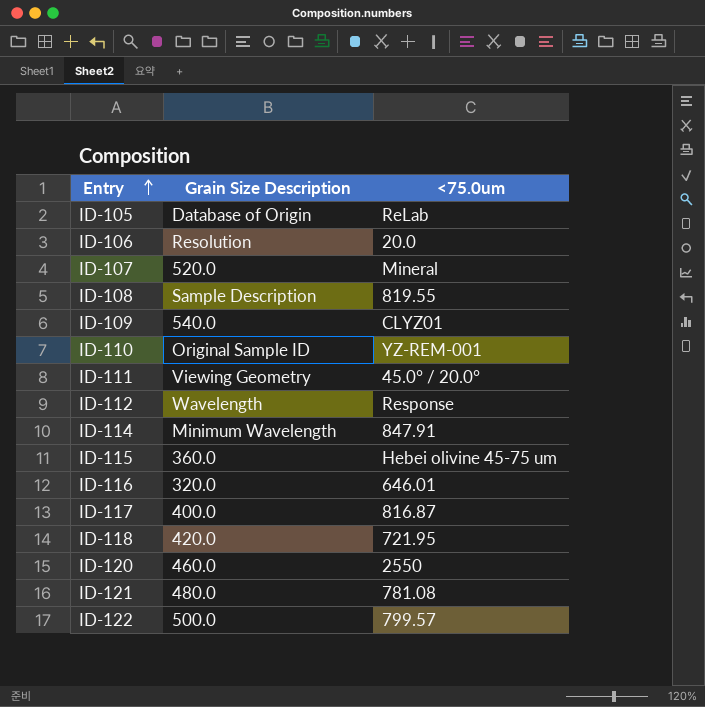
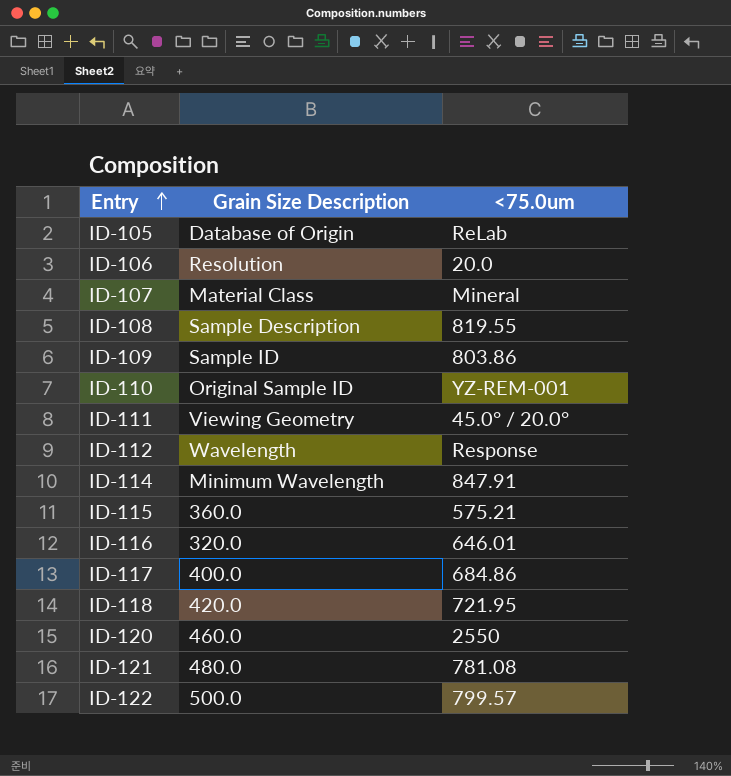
ID-107 | Grain Size Description: 520.0 -> Material Class
ID-109 | Grain Size Description: 540.0 -> Sample ID
ID-109 | <75.0um: CLYZ01 -> 803.86
ID-115 | <75.0um: Hebei olivine 45-75 um -> 575.21
ID-117 | <75.0um: 816.87 -> 684.86

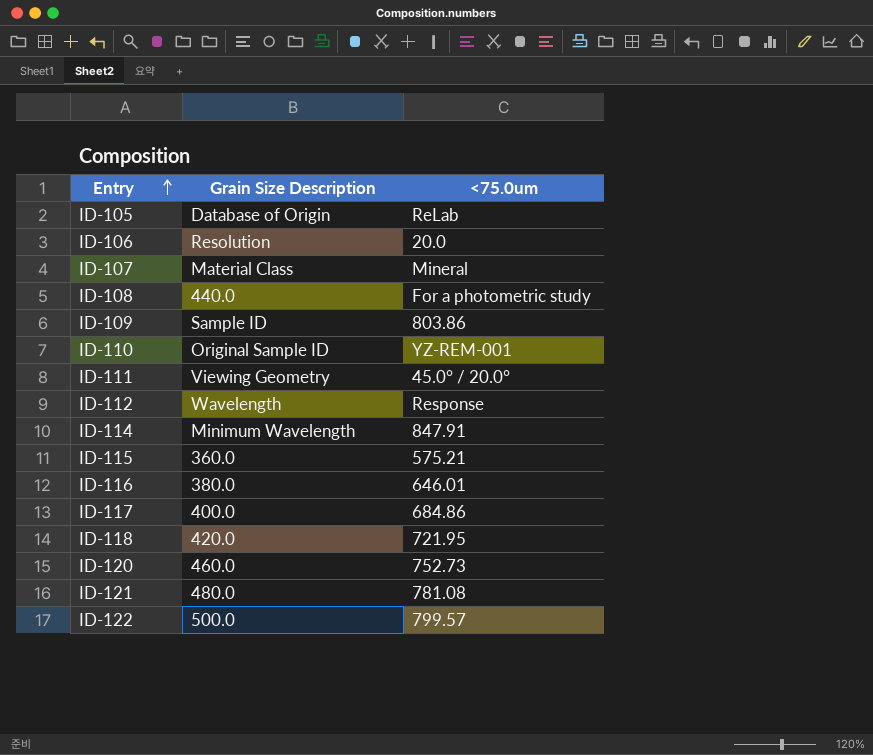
ID-108 | Grain Size Description: Sample Description -> 440.0
ID-108 | <75.0um: 819.55 -> For a photometric study
ID-116 | Grain Size Description: 320.0 -> 380.0
ID-120 | <75.0um: 2550 -> 752.73

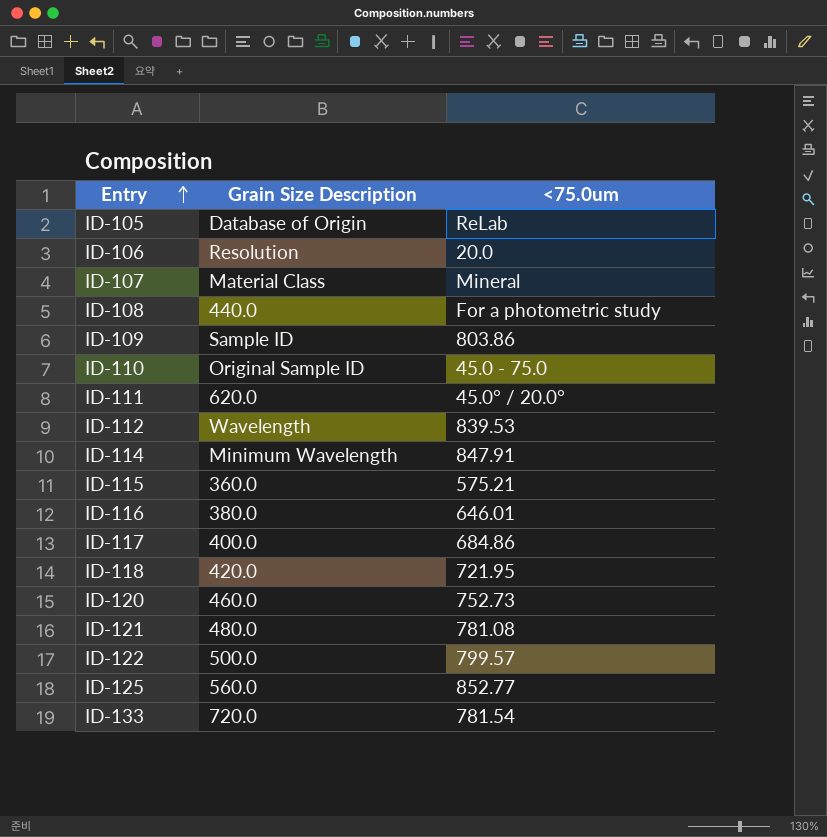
ID-110 | <75.0um: YZ-REM-001 -> 45.0 - 75.0
ID-111 | Grain Size Description: Viewing Geometry -> 620.0
ID-112 | <75.0um: Response -> 839.53
row ID-125: none -> 560.0 | 852.77
row ID-133: none -> 720.0 | 781.54

